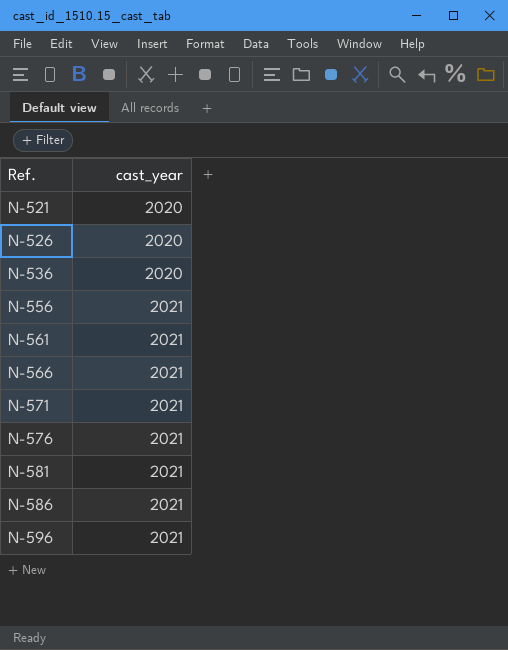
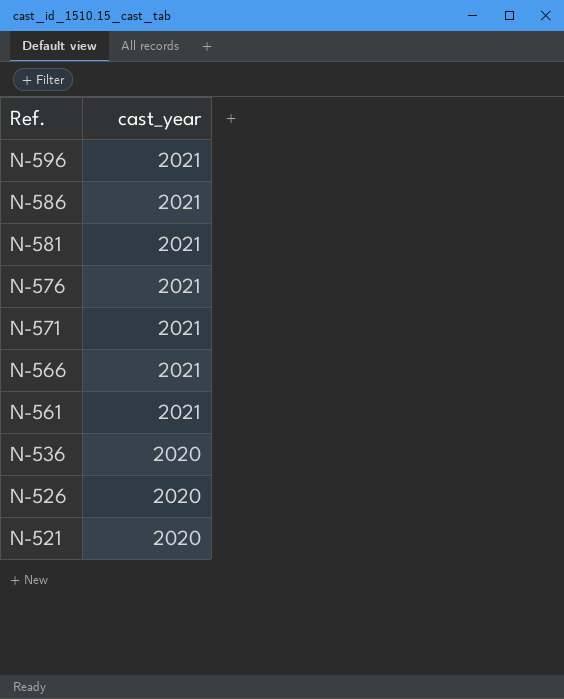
row order: Ref. ascending -> Ref. descending
row N-556: 2021 -> none

